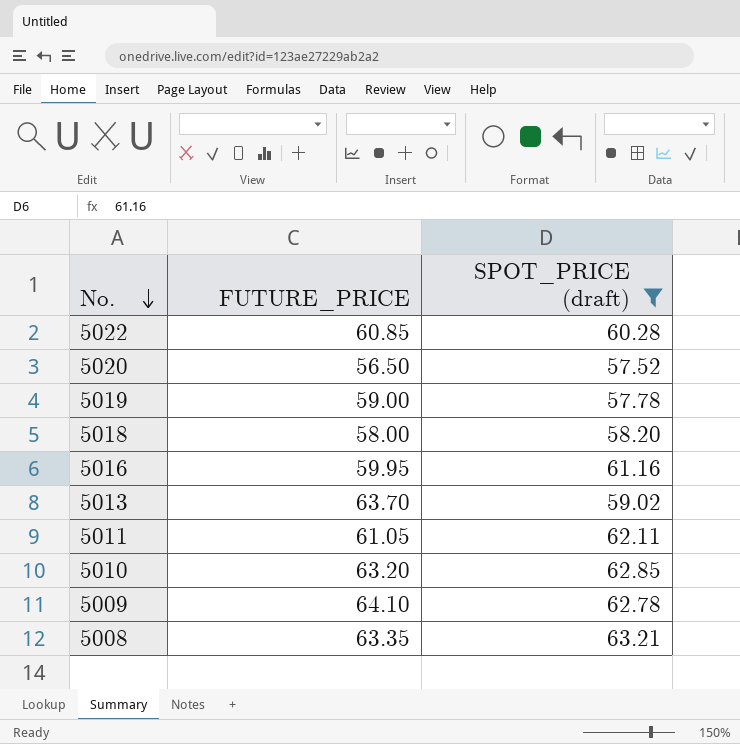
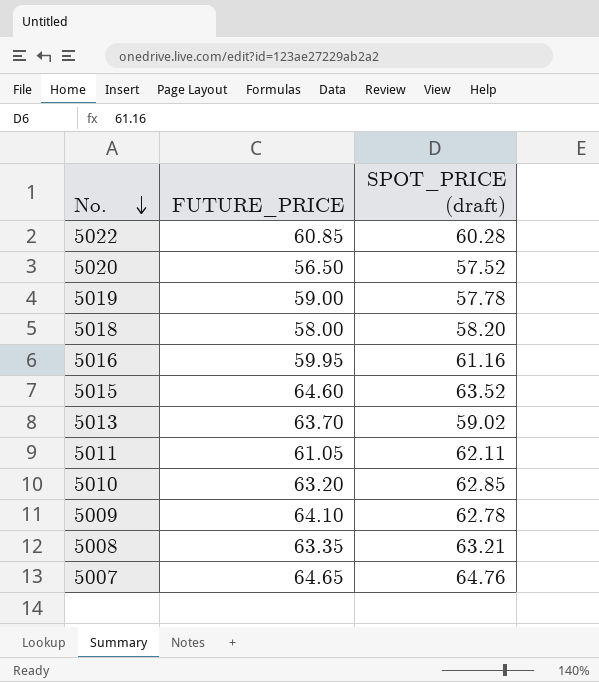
filter: SPOT_PRICE (draft) <= 63.21 -> none

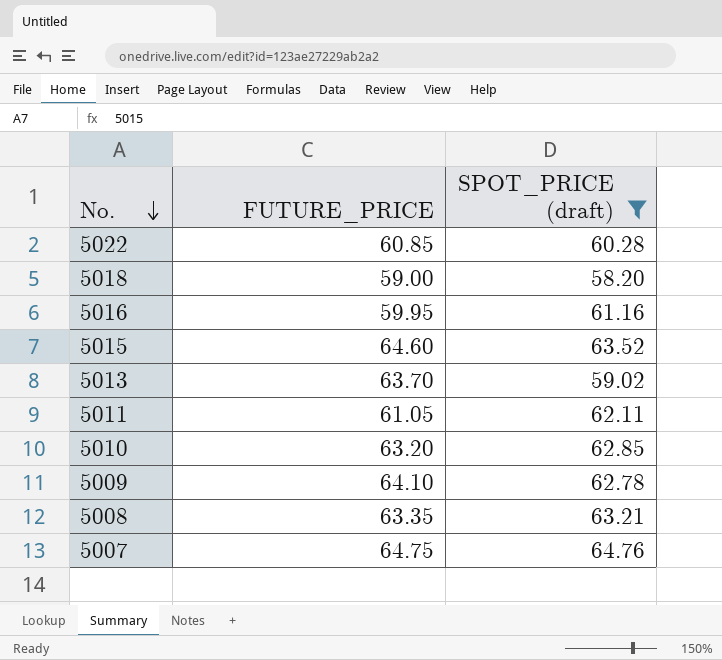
filter: none -> SPOT_PRICE (draft) >= 58.20
5018 | FUTURE_PRICE: 58.00 -> 59.00
5007 | FUTURE_PRICE: 64.65 -> 64.75

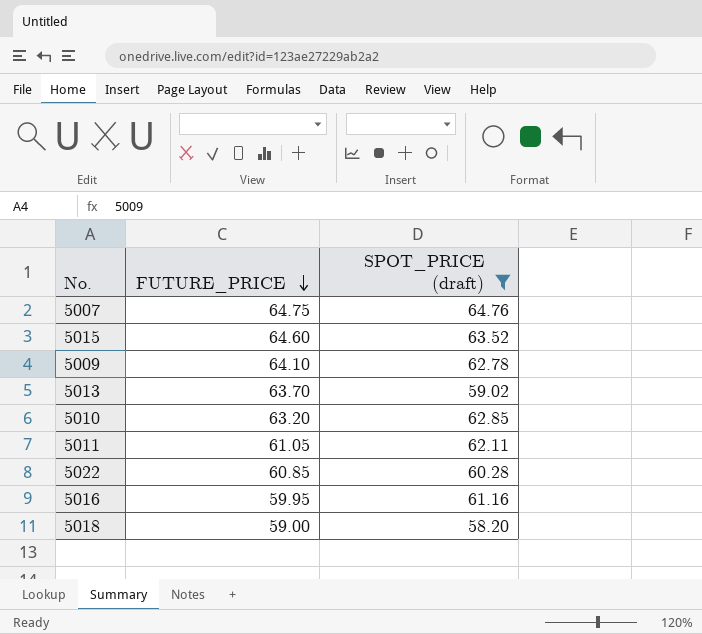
row order: No. descending -> FUTURE_PRICE descending
row 5008: 63.35 | 63.21 -> none

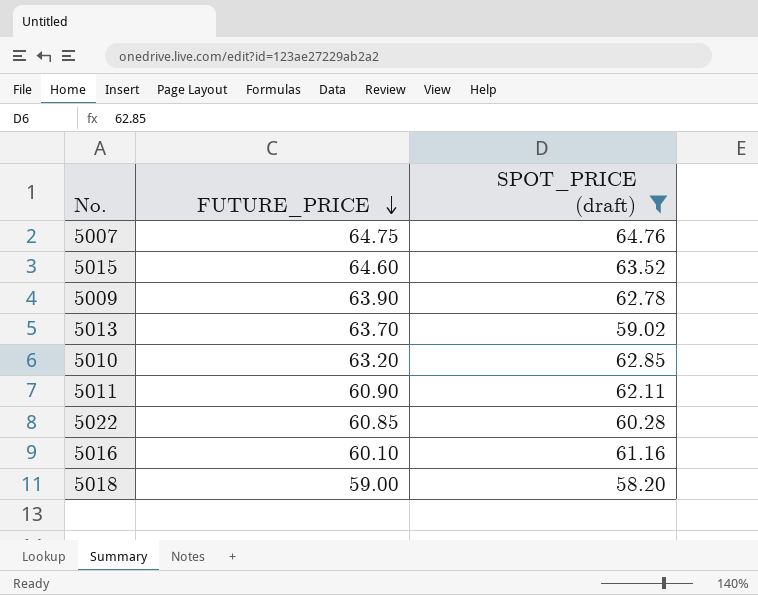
5009 | FUTURE_PRICE: 64.10 -> 63.90
5011 | FUTURE_PRICE: 61.05 -> 60.90
5016 | FUTURE_PRICE: 59.95 -> 60.10

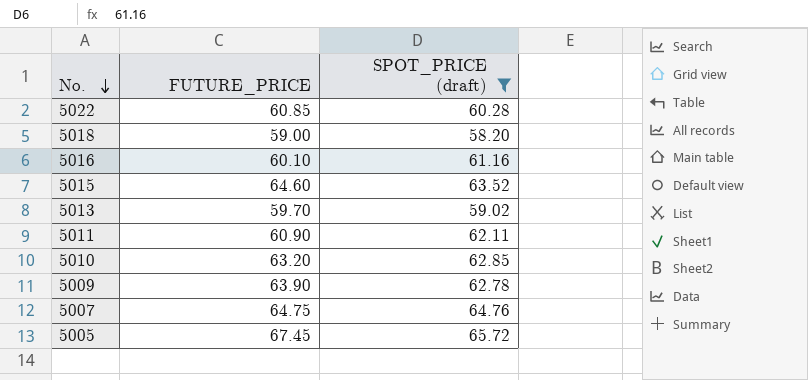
row order: FUTURE_PRICE descending -> No. descending
5013 | FUTURE_PRICE: 63.70 -> 59.70
row 5005: none -> 67.45 | 65.72

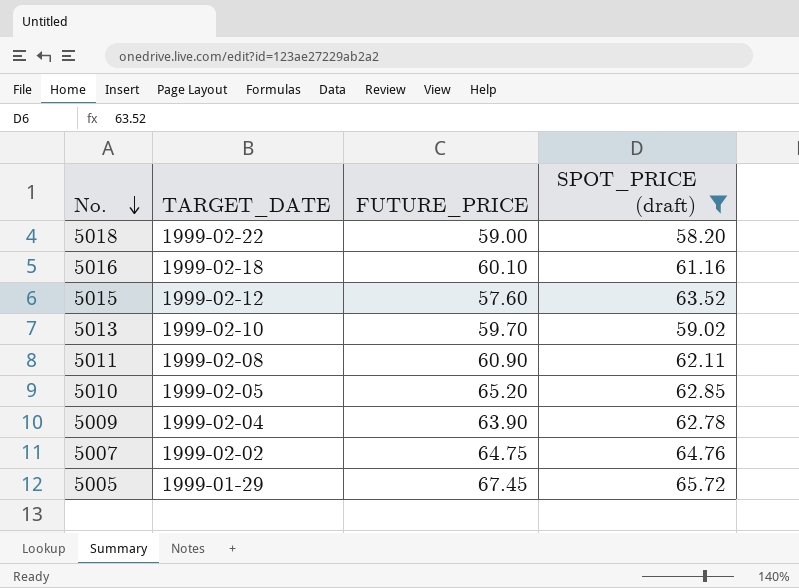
column TARGET_DATE | position: none -> 2
row 5022: 60.85 | 60.28 -> none
5015 | FUTURE_PRICE: 64.60 -> 57.60
5010 | FUTURE_PRICE: 63.20 -> 65.20

